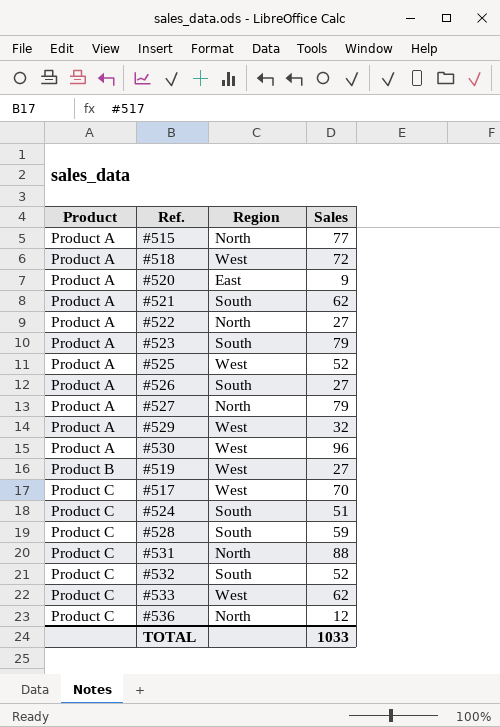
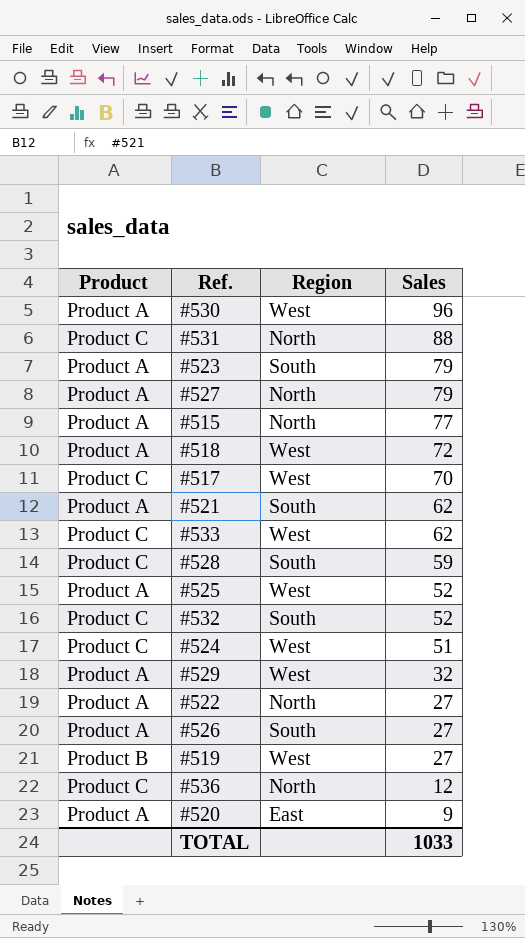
row order: Product ascending -> Sales descending
#524 | Region: South -> West

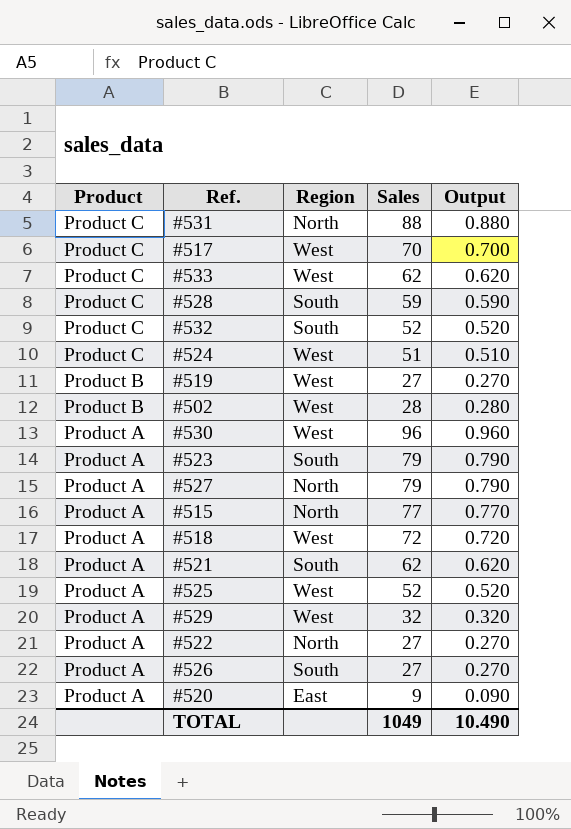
row order: Sales descending -> Product descending
column Output | formula: none -> [Sales] * 0.01
row #536: Product C | North | 12 -> none
row #502: none -> Product B | West | 28 | 0.280
TOTAL | Sales: 1033 -> 1049

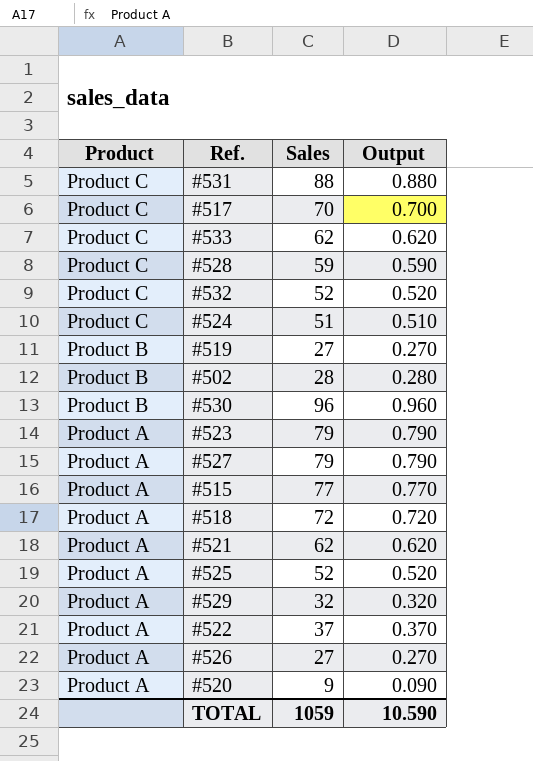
column Region | position: 3 -> none
#530 | Product: Product A -> Product B
#522 | Sales: 27 -> 37
#522 | Output: 0.270 -> 0.370
TOTAL | Sales: 1049 -> 1059
TOTAL | Output: 10.490 -> 10.590

